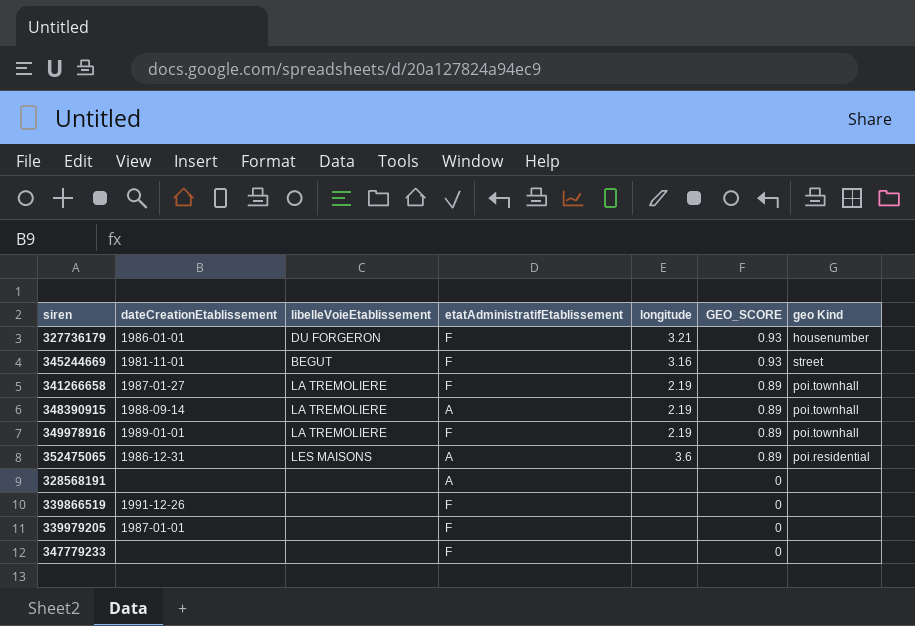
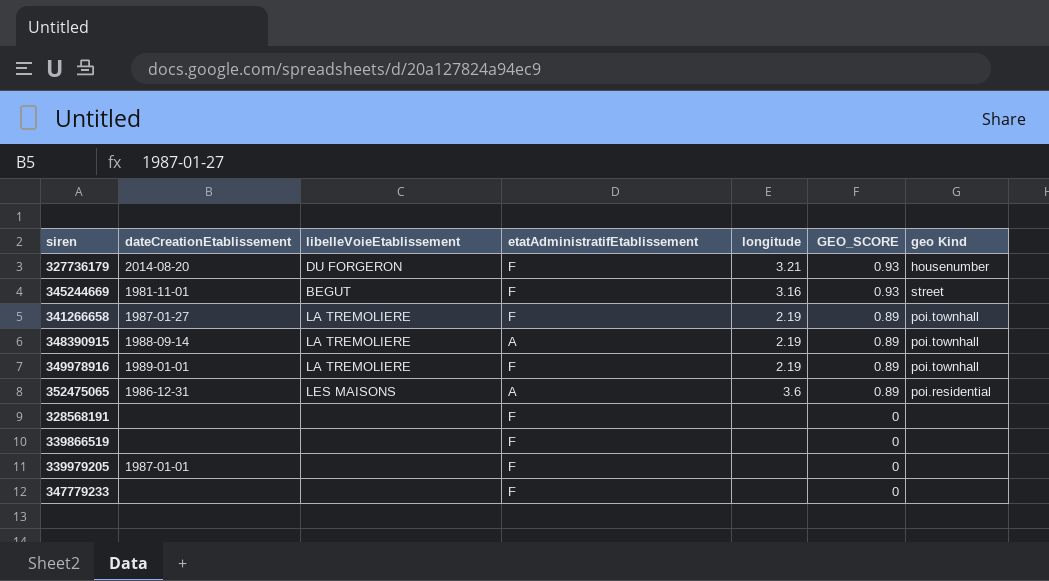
327736179 | dateCreationEtablissement: 1986-01-01 -> 2014-08-20
328568191 | etatAdministratifEtablissement: A -> F
339866519 | dateCreationEtablissement: 1991-12-26 -> none

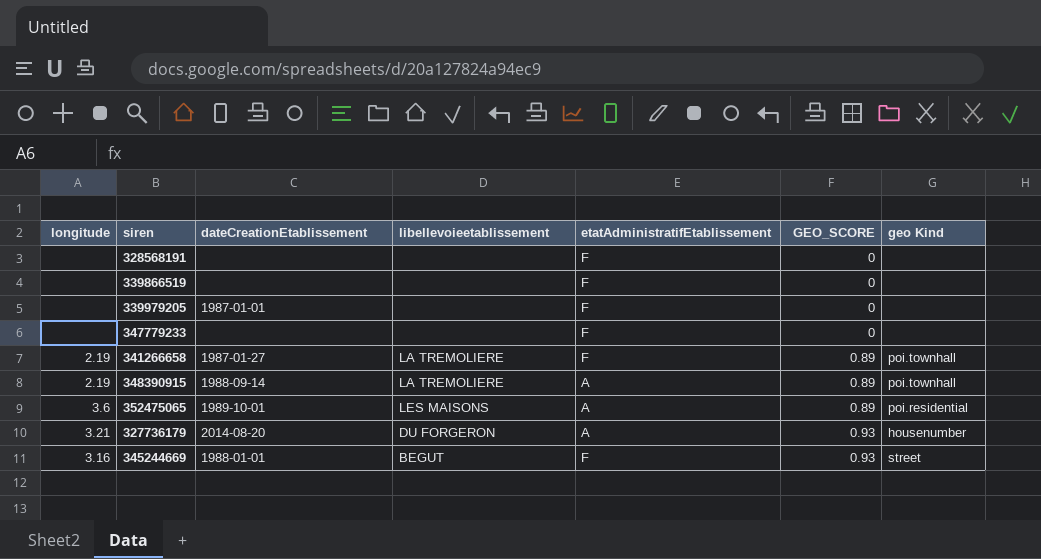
row order: GEO_SCORE descending -> GEO_SCORE ascending
column longitude | position: 5 -> 1
column name: libelleVoieEtablissement -> libellevoieetablissement
row 349978916: 1989-01-01 | LA TREMOLIERE | F | 2.19 | 0.89 | poi.townhall -> none
352475065 | dateCreationEtablissement: 1986-12-31 -> 1989-10-01
327736179 | etatAdministratifEtablissement: F -> A
345244669 | dateCreationEtablissement: 1981-11-01 -> 1988-01-01

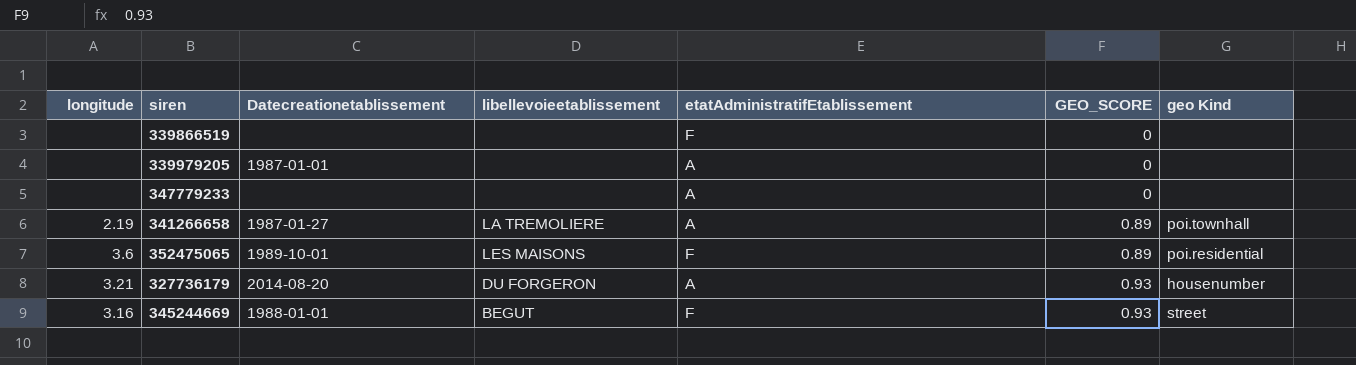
column name: dateCreationEtablissement -> Datecreationetablissement
row 328568191: none | none | none | F | 0 | none -> none
row 348390915: 2.19 | 1988-09-14 | LA TREMOLIERE | A | 0.89 | poi.townhall -> none
339979205 | etatAdministratifEtablissement: F -> A
347779233 | etatAdministratifEtablissement: F -> A
341266658 | etatAdministratifEtablissement: F -> A
352475065 | etatAdministratifEtablissement: A -> F

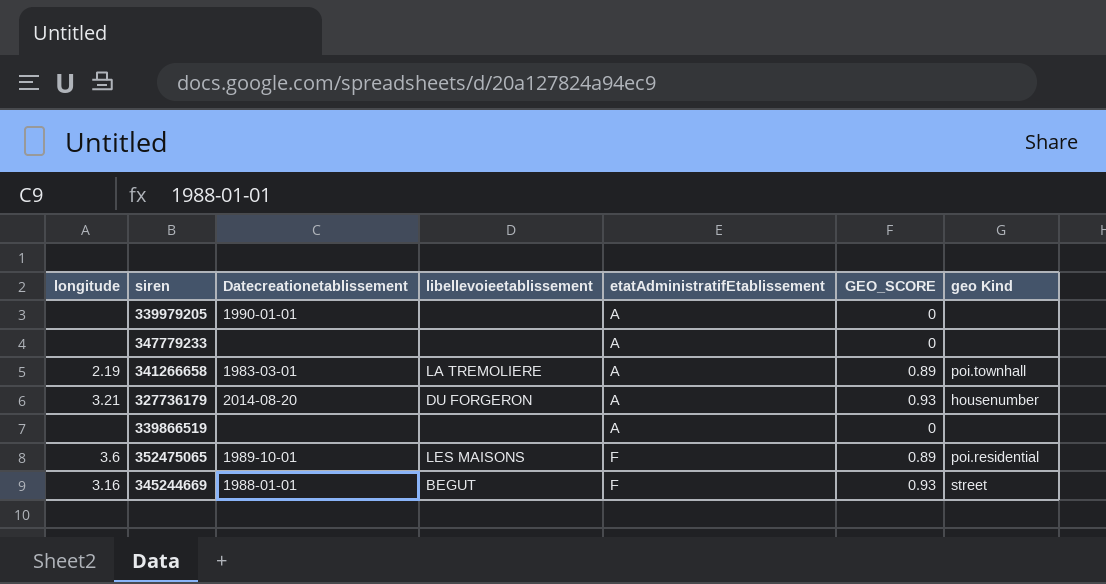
row order: GEO_SCORE ascending -> etatAdministratifEtablissement ascending
339979205 | Datecreationetablissement: 1987-01-01 -> 1990-01-01
341266658 | Datecreationetablissement: 1987-01-27 -> 1983-03-01
339866519 | etatAdministratifEtablissement: F -> A

